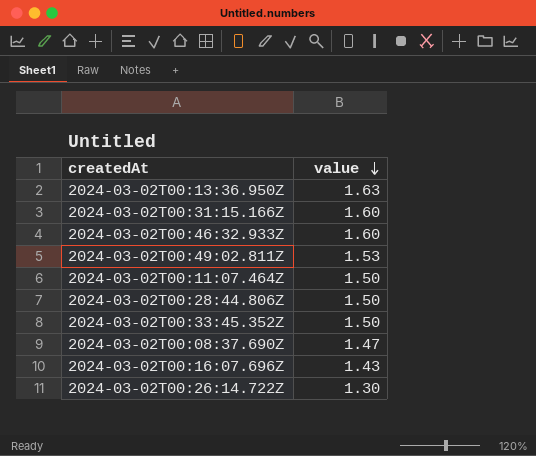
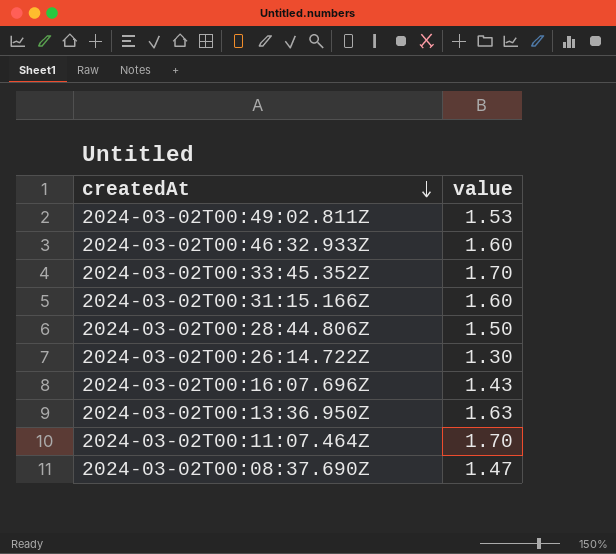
row order: value descending -> createdAt descending
2024-03-02T00:33:45.352Z | value: 1.50 -> 1.70
2024-03-02T00:11:07.464Z | value: 1.50 -> 1.70

